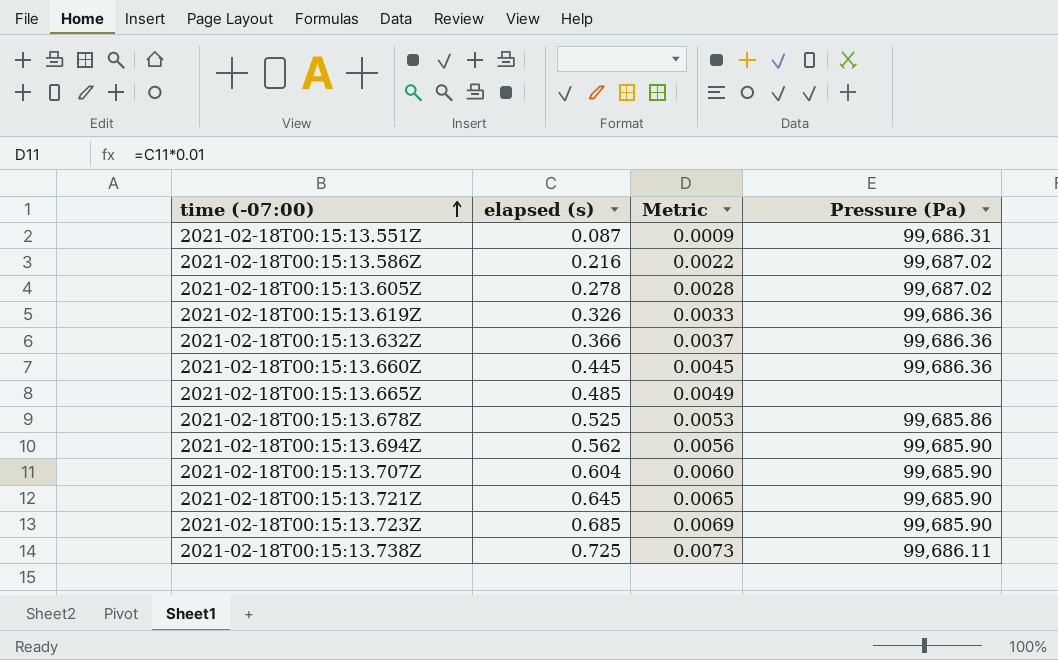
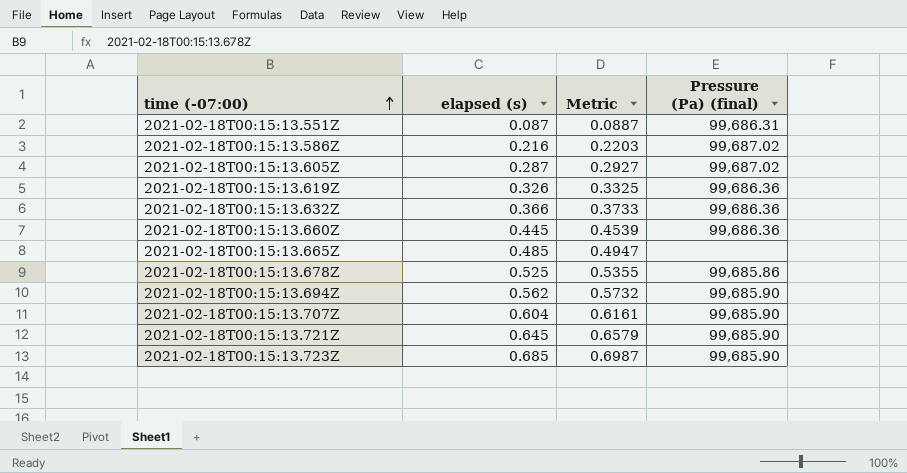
column Metric | formula: [elapsed (s)] * 0.01 -> [elapsed (s)] * 1.02
column name: Pressure (Pa) -> Pressure (Pa) (final)
row 2021-02-18T00:15:13.738Z: 0.725 | 0.0073 | 99,686.11 -> none
2021-02-18T00:15:13.605Z | elapsed (s): 0.278 -> 0.287

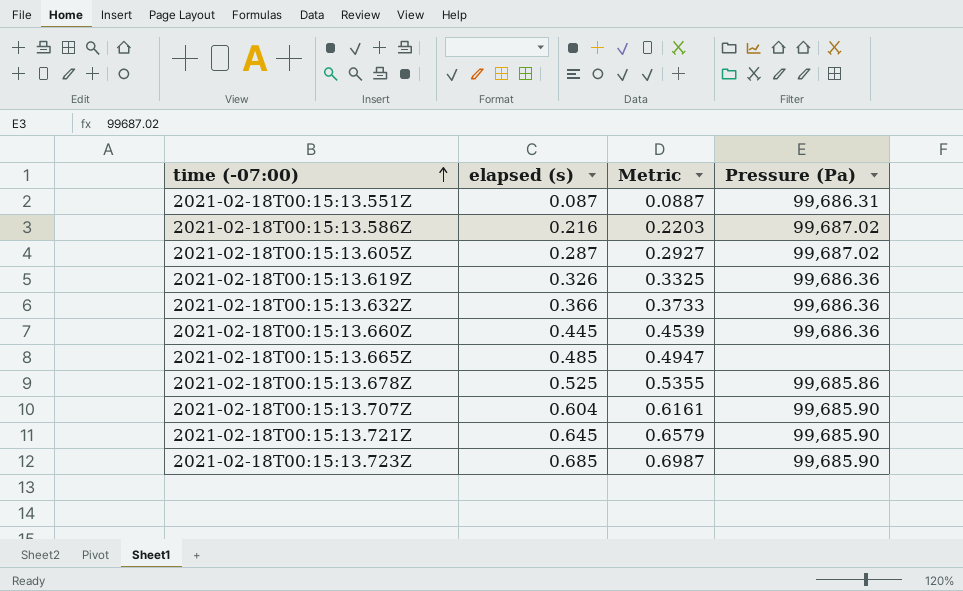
column name: Pressure (Pa) (final) -> Pressure (Pa)
row 2021-02-18T00:15:13.694Z: 0.562 | 0.5732 | 99,685.90 -> none

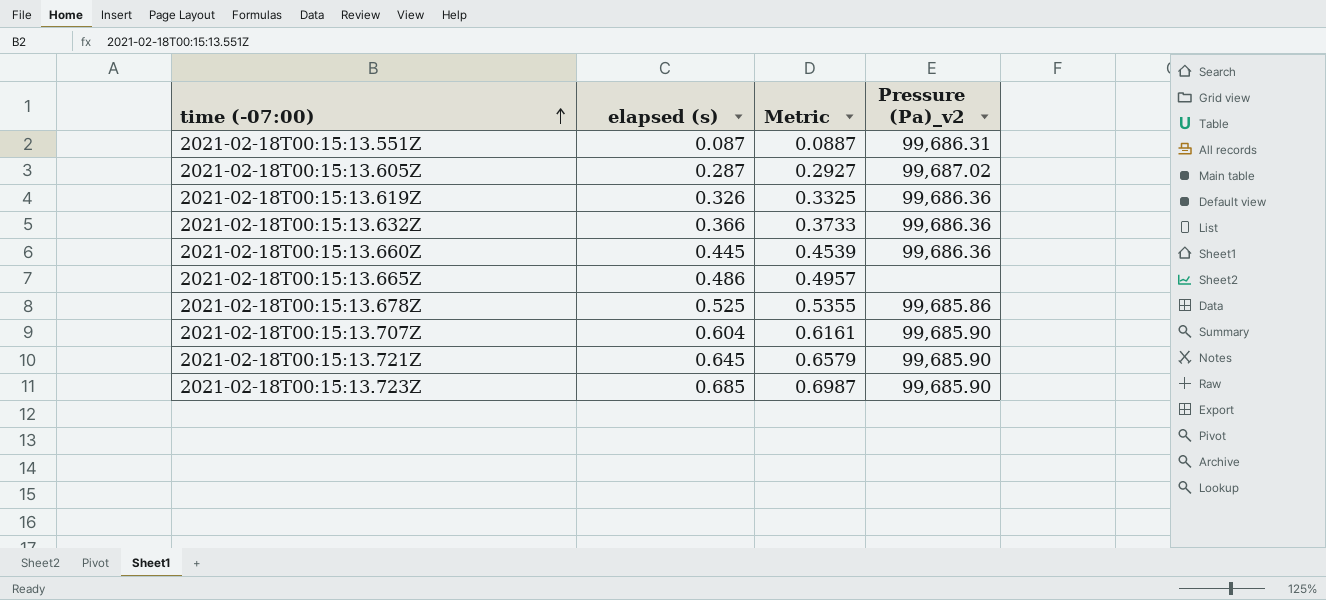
column name: Pressure (Pa) -> Pressure (Pa)_v2
row 2021-02-18T00:15:13.586Z: 0.216 | 0.2203 | 99,687.02 -> none
2021-02-18T00:15:13.665Z | elapsed (s): 0.485 -> 0.486
2021-02-18T00:15:13.665Z | Metric: 0.4947 -> 0.4957

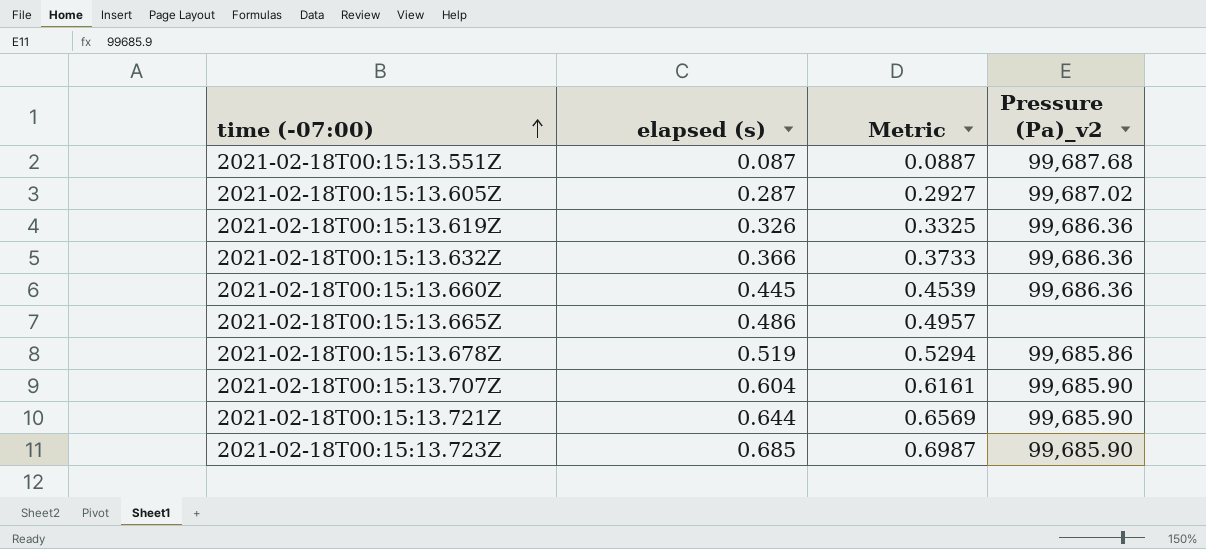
2021-02-18T00:15:13.551Z | Pressure (Pa)_v2: 99,686.31 -> 99,687.68
2021-02-18T00:15:13.678Z | elapsed (s): 0.525 -> 0.519
2021-02-18T00:15:13.678Z | Metric: 0.5355 -> 0.5294
2021-02-18T00:15:13.721Z | elapsed (s): 0.645 -> 0.644
2021-02-18T00:15:13.721Z | Metric: 0.6579 -> 0.6569

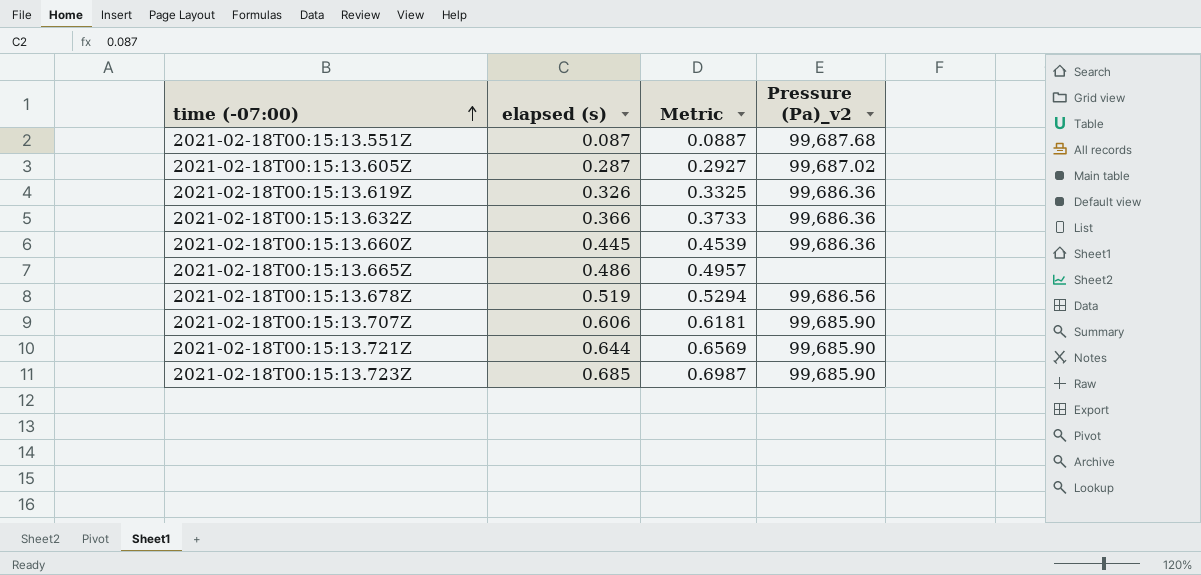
2021-02-18T00:15:13.678Z | Pressure (Pa)_v2: 99,685.86 -> 99,686.56
2021-02-18T00:15:13.707Z | elapsed (s): 0.604 -> 0.606
2021-02-18T00:15:13.707Z | Metric: 0.6161 -> 0.6181

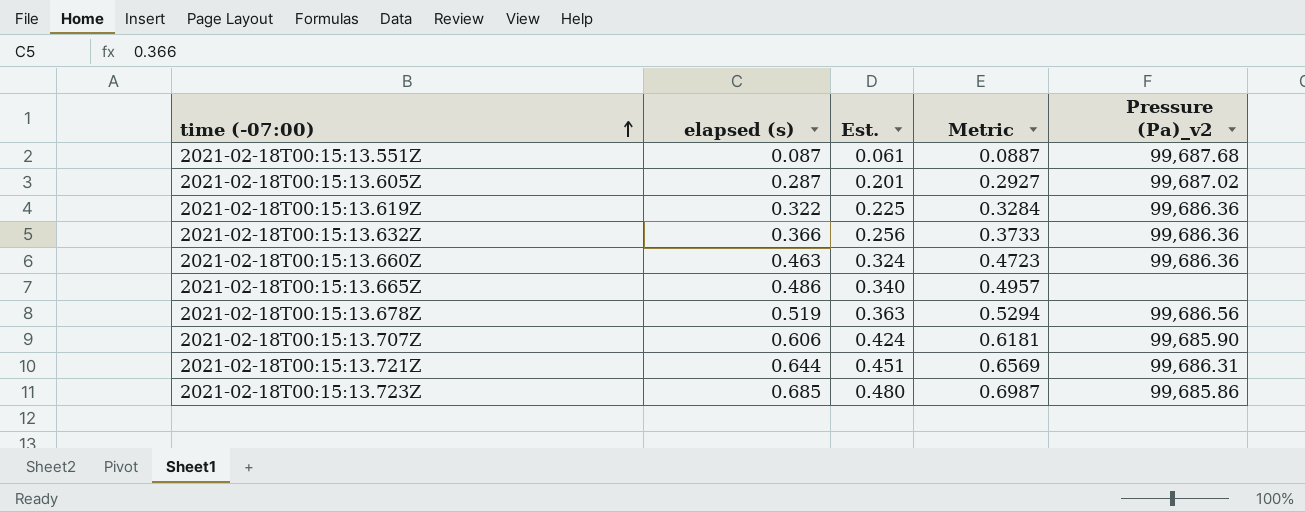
column Est. | formula: none -> [elapsed (s)] * 0.7
2021-02-18T00:15:13.619Z | elapsed (s): 0.326 -> 0.322
2021-02-18T00:15:13.619Z | Metric: 0.3325 -> 0.3284
2021-02-18T00:15:13.660Z | elapsed (s): 0.445 -> 0.463
2021-02-18T00:15:13.660Z | Metric: 0.4539 -> 0.4723
2021-02-18T00:15:13.721Z | Pressure (Pa)_v2: 99,685.90 -> 99,686.31
2021-02-18T00:15:13.723Z | Pressure (Pa)_v2: 99,685.90 -> 99,685.86

